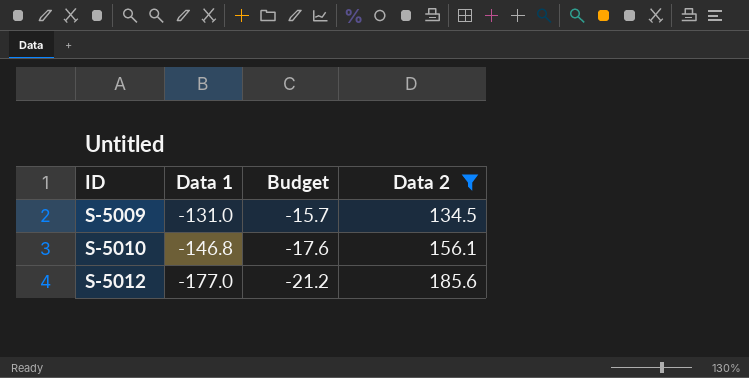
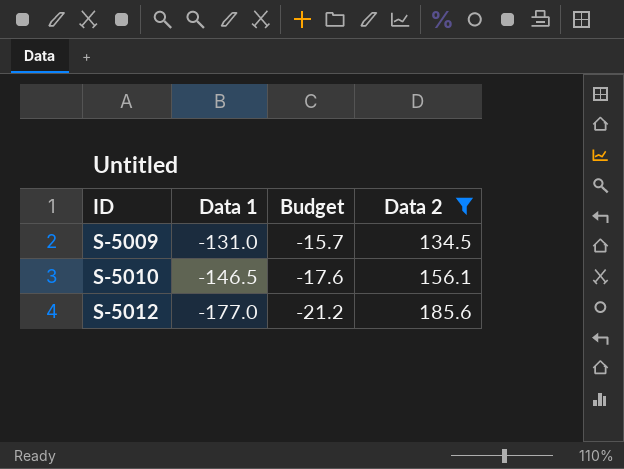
S-5010 | Data 1: -146.8 -> -146.5

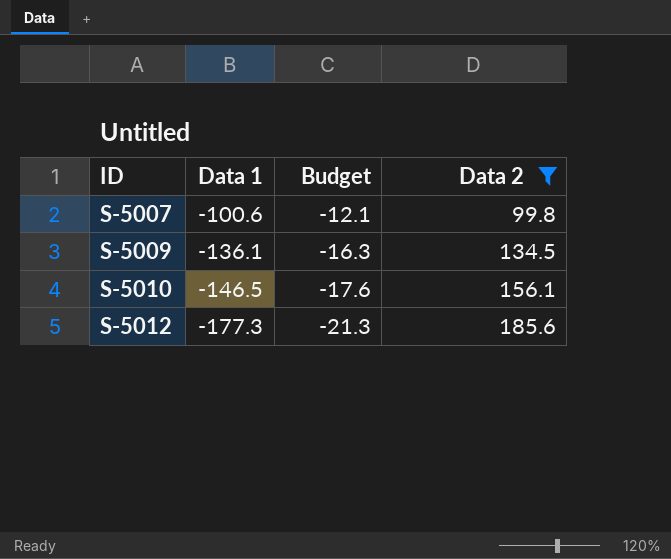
row S-5007: none -> -100.6 | -12.1 | 99.8
S-5009 | Data 1: -131.0 -> -136.1
S-5009 | Budget: -15.7 -> -16.3
S-5012 | Data 1: -177.0 -> -177.3
S-5012 | Budget: -21.2 -> -21.3

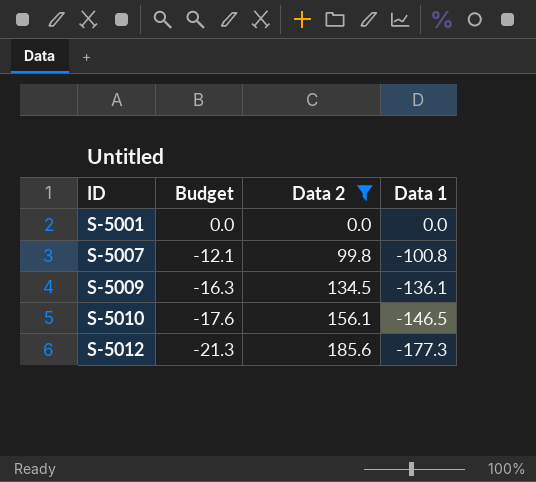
column Data 1 | position: 2 -> 4
row S-5001: none -> 0.0 | 0.0 | 0.0
S-5007 | Data 1: -100.6 -> -100.8

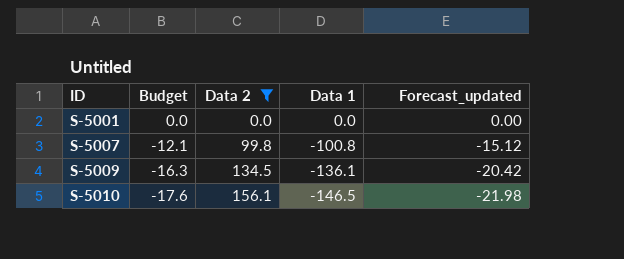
column Forecast_updated | formula: none -> [Data 1] * 0.15
row S-5012: -21.3 | 185.6 | -177.3 -> none

